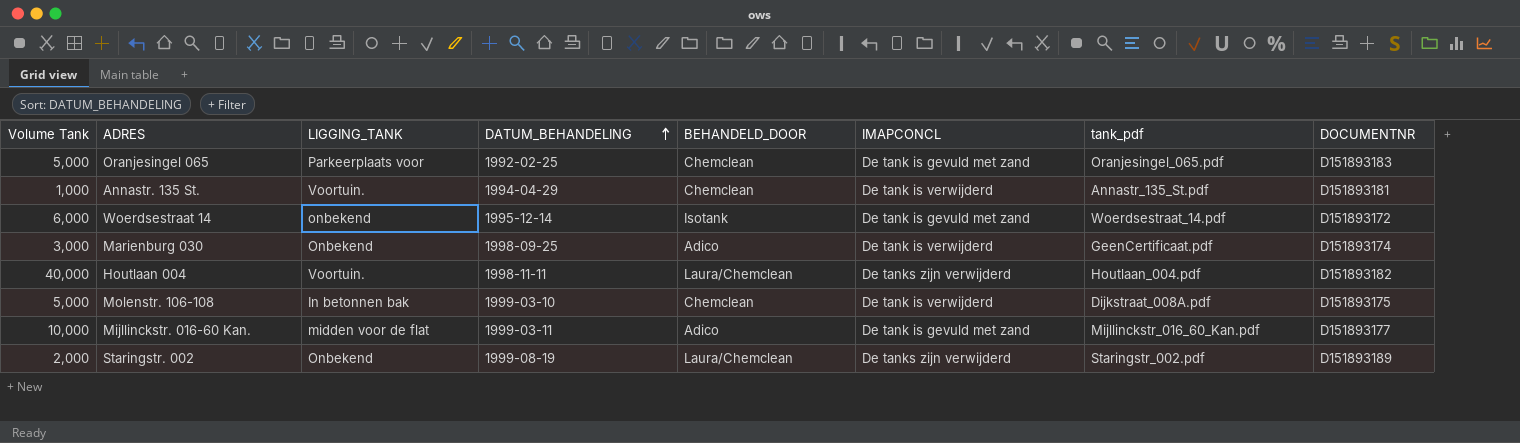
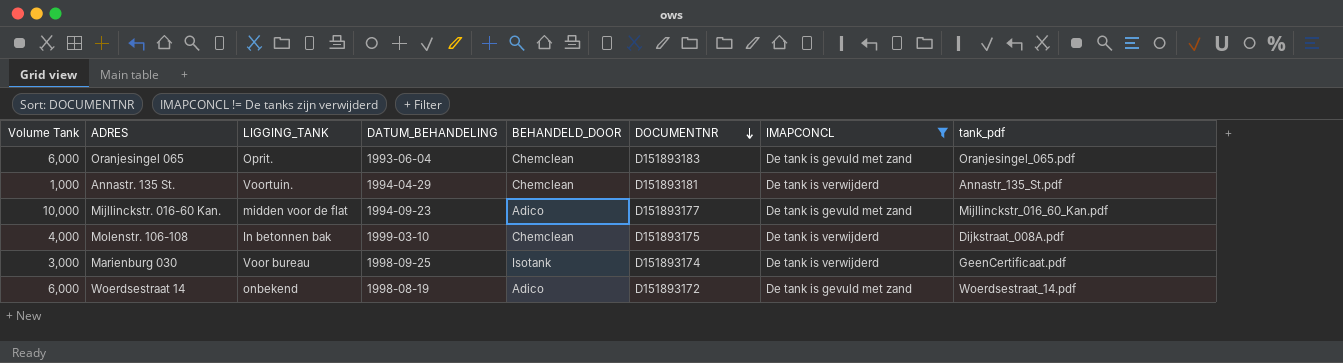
filter: none -> IMAPCONCL != De tanks zijn verwijderd
row order: DATUM_BEHANDELING ascending -> DOCUMENTNR descending
column DOCUMENTNR | position: 8 -> 6
Oranjesingel 065 | Volume Tank: 5,000 -> 6,000
Oranjesingel 065 | LIGGING_TANK: Parkeerplaats voor -> Oprit.
Oranjesingel 065 | DATUM_BEHANDELING: 1992-02-25 -> 1993-06-04
Mijllinckstr. 016-60 Kan. | DATUM_BEHANDELING: 1999-03-11 -> 1994-09-23
Molenstr. 106-108 | Volume Tank: 5,000 -> 4,000
Marienburg 030 | LIGGING_TANK: Onbekend -> Voor bureau
Marienburg 030 | BEHANDELD_DOOR: Adico -> Isotank
Woerdsestraat 14 | DATUM_BEHANDELING: 1995-12-14 -> 1998-08-19
Woerdsestraat 14 | BEHANDELD_DOOR: Isotank -> Adico

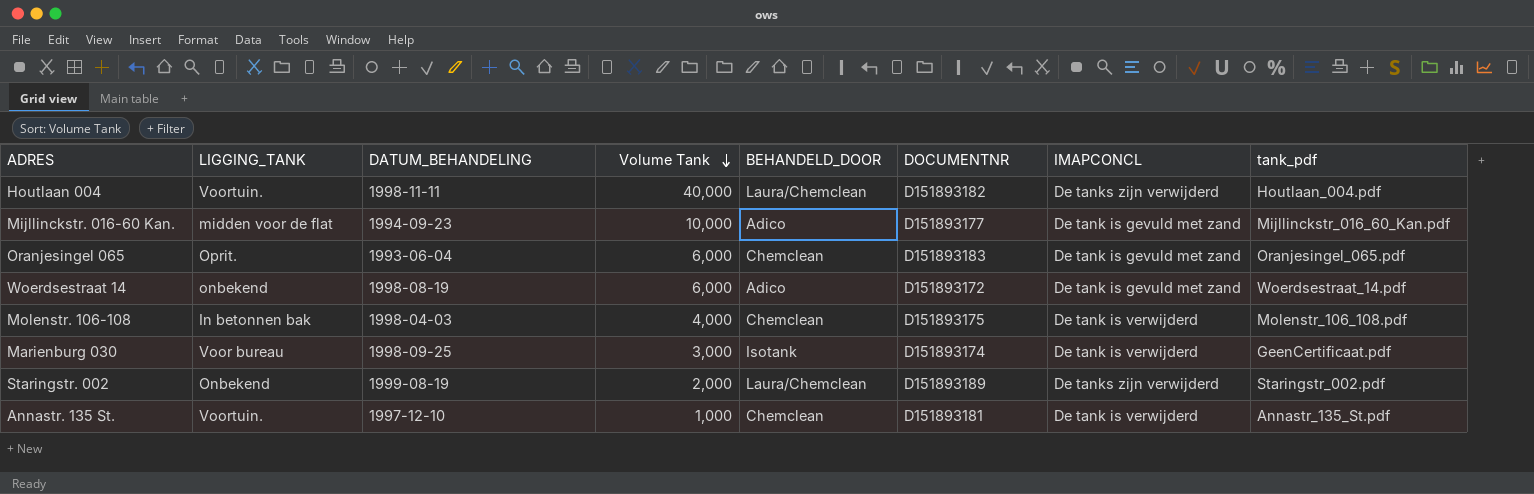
filter: IMAPCONCL != De tanks zijn verwijderd -> none
row order: DOCUMENTNR descending -> Volume Tank descending
column Volume Tank | position: 1 -> 4
Molenstr. 106-108 | DATUM_BEHANDELING: 1999-03-10 -> 1998-04-03
Molenstr. 106-108 | tank_pdf: Dijkstraat_008A.pdf -> Molenstr_106_108.pdf
Annastr. 135 St. | DATUM_BEHANDELING: 1994-04-29 -> 1997-12-10

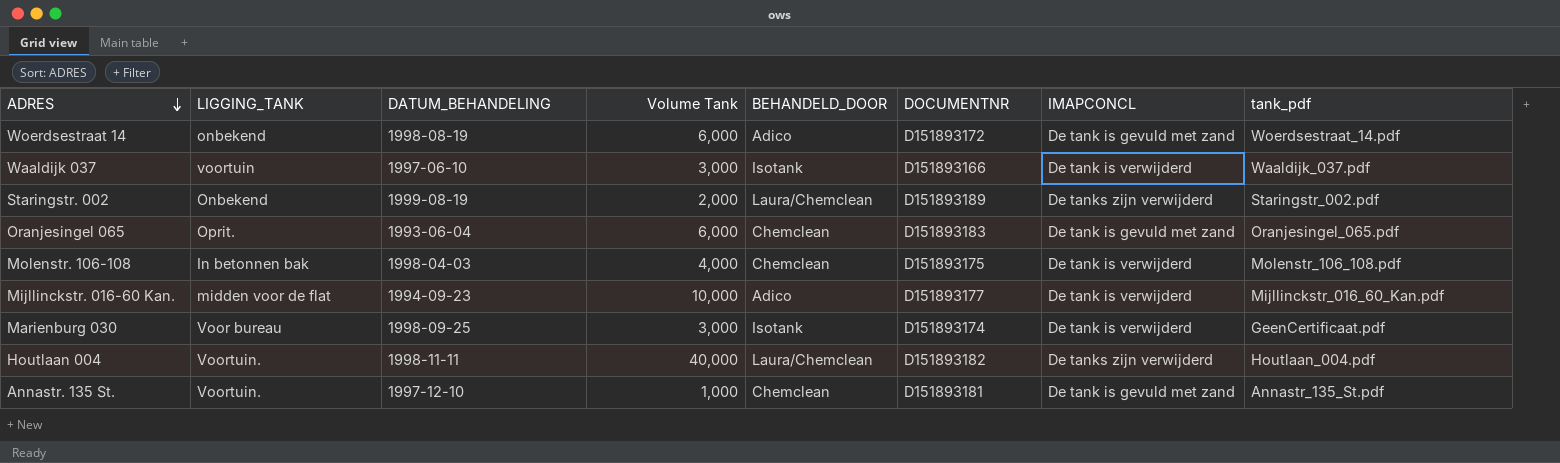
row order: Volume Tank descending -> ADRES descending
row Waaldijk 037: none -> voortuin | 1997-06-10 | 3,000 | Isotank | D151893166 | De tank is verwijderd | Waaldijk_037.pdf
Mijllinckstr. 016-60 Kan. | IMAPCONCL: De tank is gevuld met zand -> De tank is verwijderd
Annastr. 135 St. | IMAPCONCL: De tank is verwijderd -> De tank is gevuld met zand

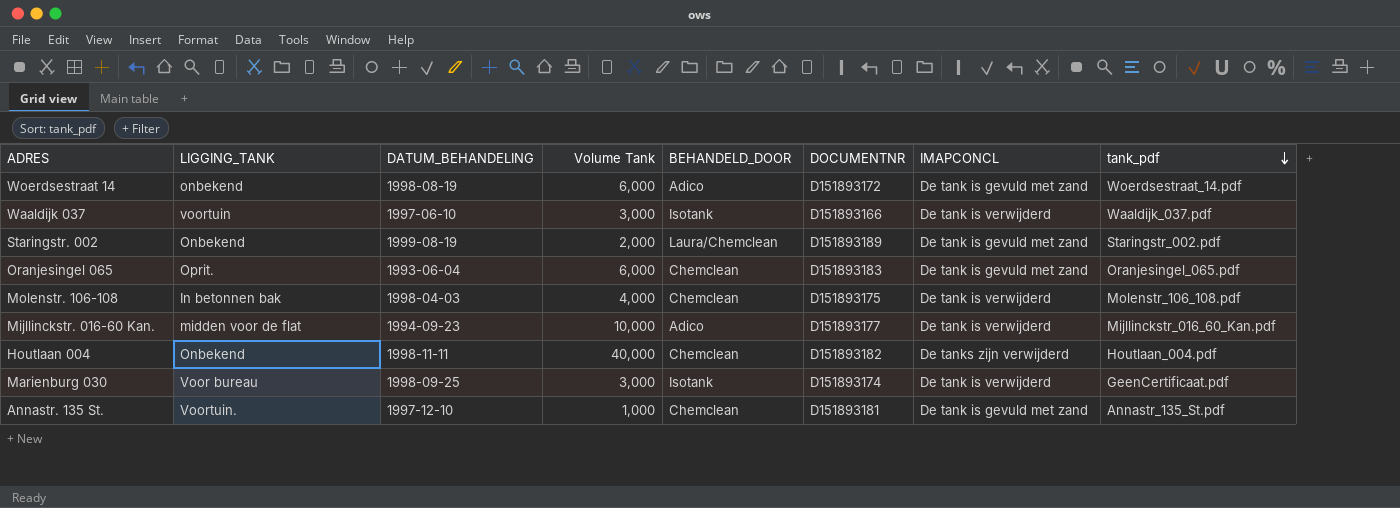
row order: ADRES descending -> tank_pdf descending
Staringstr. 002 | IMAPCONCL: De tanks zijn verwijderd -> De tank is gevuld met zand
Houtlaan 004 | LIGGING_TANK: Voortuin. -> Onbekend
Houtlaan 004 | BEHANDELD_DOOR: Laura/Chemclean -> Chemclean

